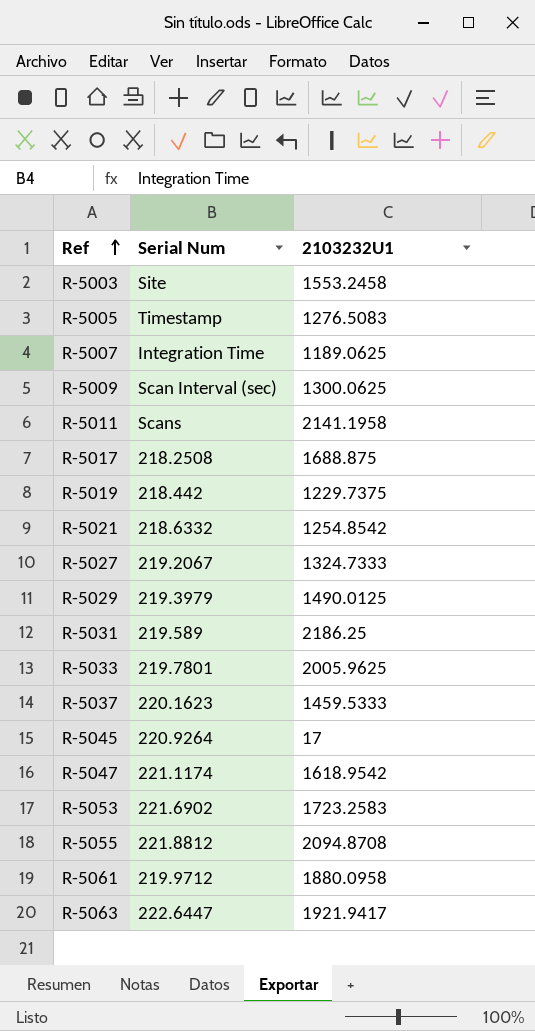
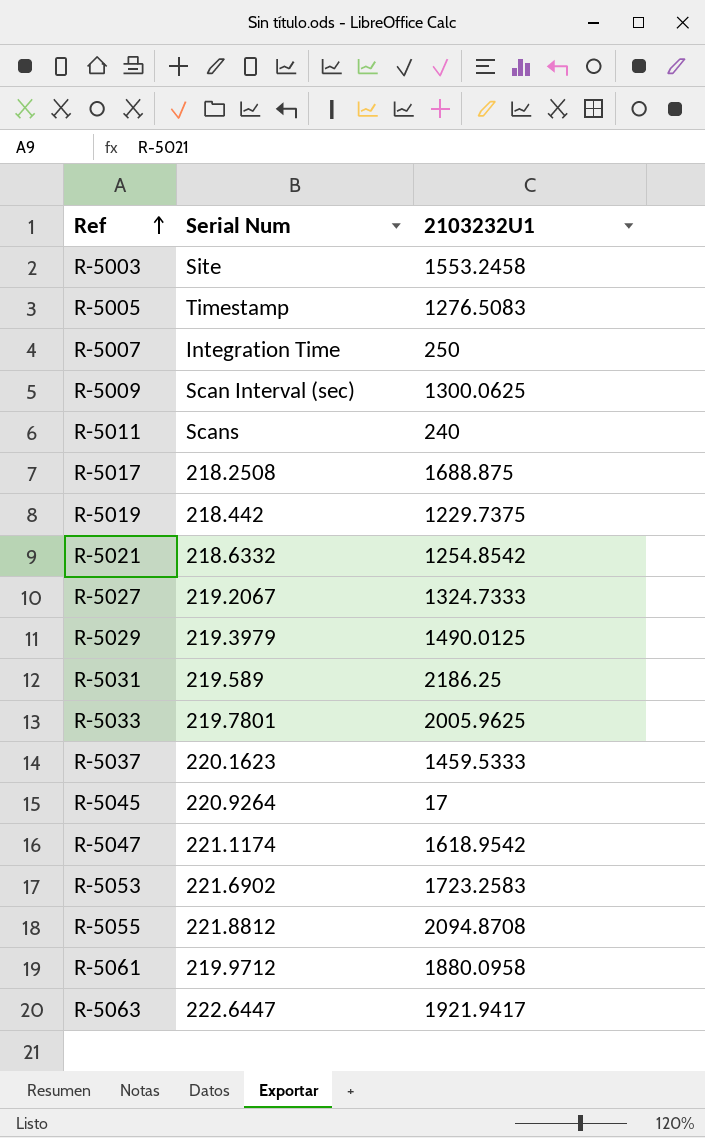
R-5007 | 2103232U1: 1189.0625 -> 250
R-5011 | 2103232U1: 2141.1958 -> 240

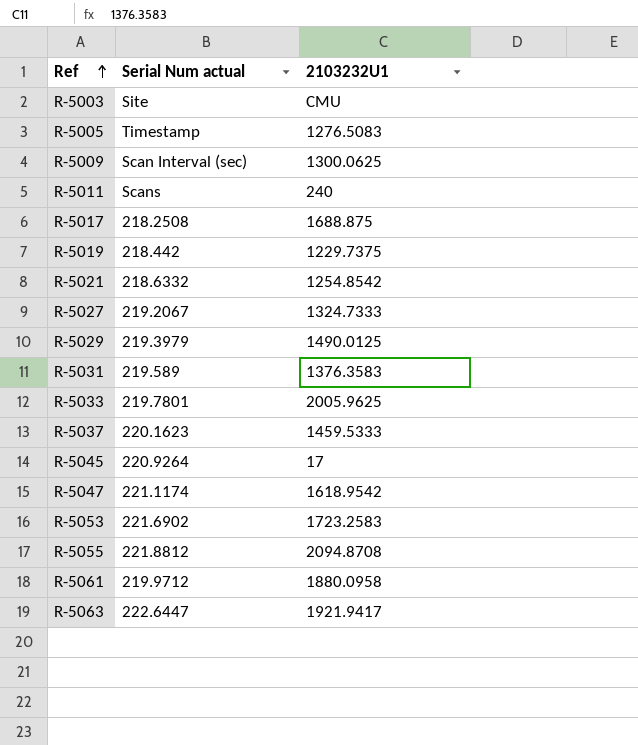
column name: Serial Num -> Serial Num actual
row R-5007: Integration Time | 250 -> none
R-5003 | 2103232U1: 1553.2458 -> CMU
R-5031 | 2103232U1: 2186.25 -> 1376.3583

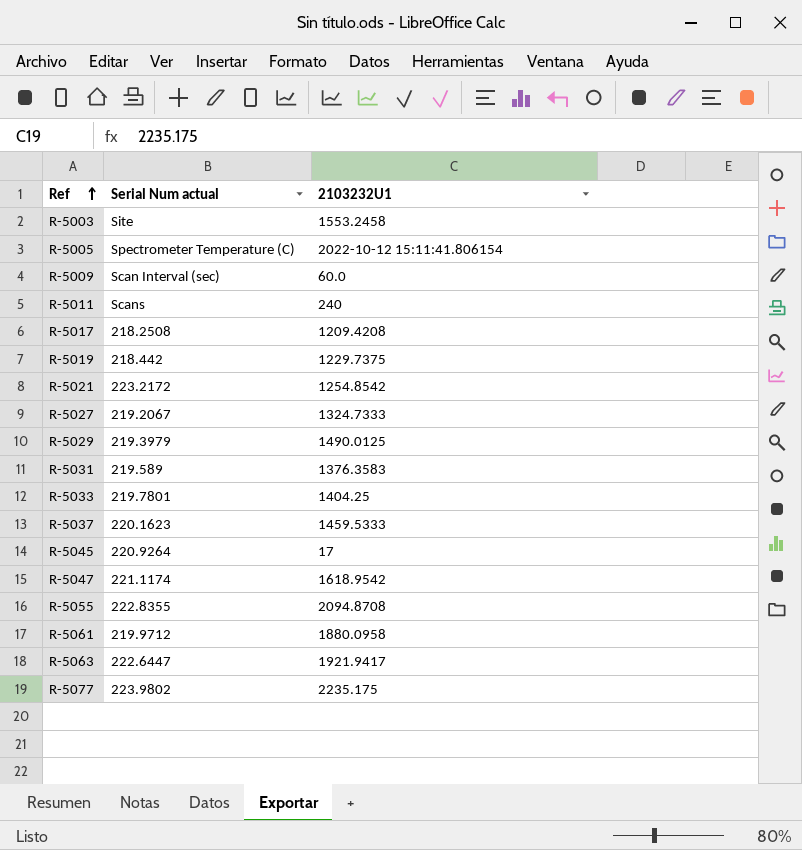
row R-5053: 221.6902 | 1723.2583 -> none
R-5003 | 2103232U1: CMU -> 1553.2458
R-5005 | Serial Num actual: Timestamp -> Spectrometer Temperature (C)
R-5005 | 2103232U1: 1276.5083 -> 2022-10-12 15:11:41.806154
R-5009 | 2103232U1: 1300.0625 -> 60.0
R-5017 | 2103232U1: 1688.875 -> 1209.4208
R-5021 | Serial Num actual: 218.6332 -> 223.2172
R-5033 | 2103232U1: 2005.9625 -> 1404.25
R-5055 | Serial Num actual: 221.8812 -> 222.8355
row R-5077: none -> 223.9802 | 2235.175

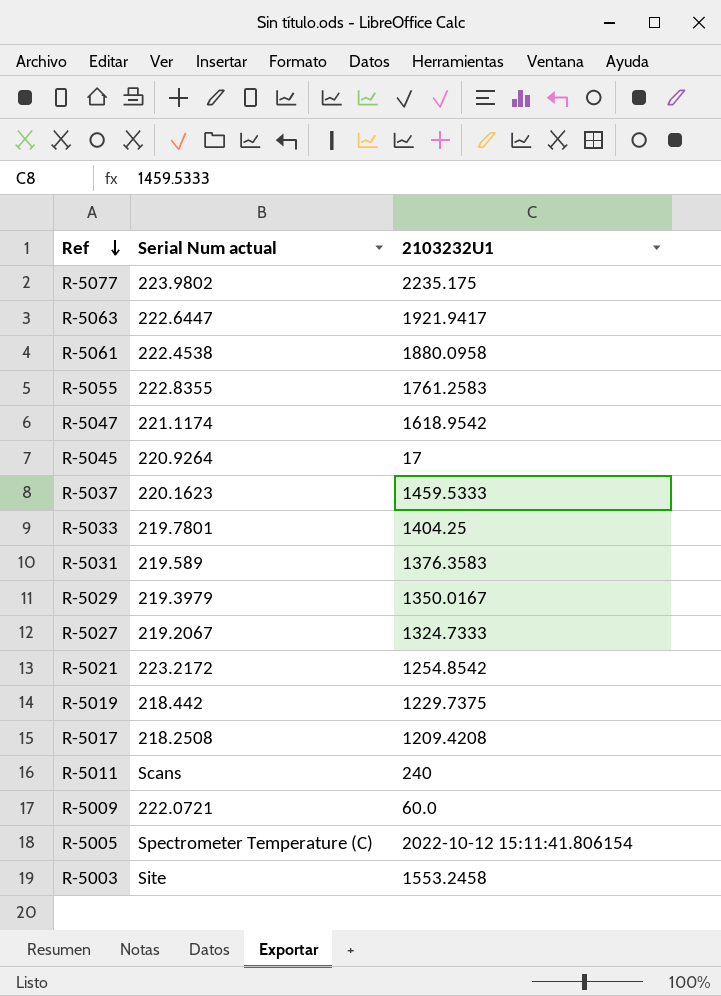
row order: Ref ascending -> Ref descending
R-5061 | Serial Num actual: 219.9712 -> 222.4538
R-5055 | 2103232U1: 2094.8708 -> 1761.2583
R-5029 | 2103232U1: 1490.0125 -> 1350.0167
R-5009 | Serial Num actual: Scan Interval (sec) -> 222.0721

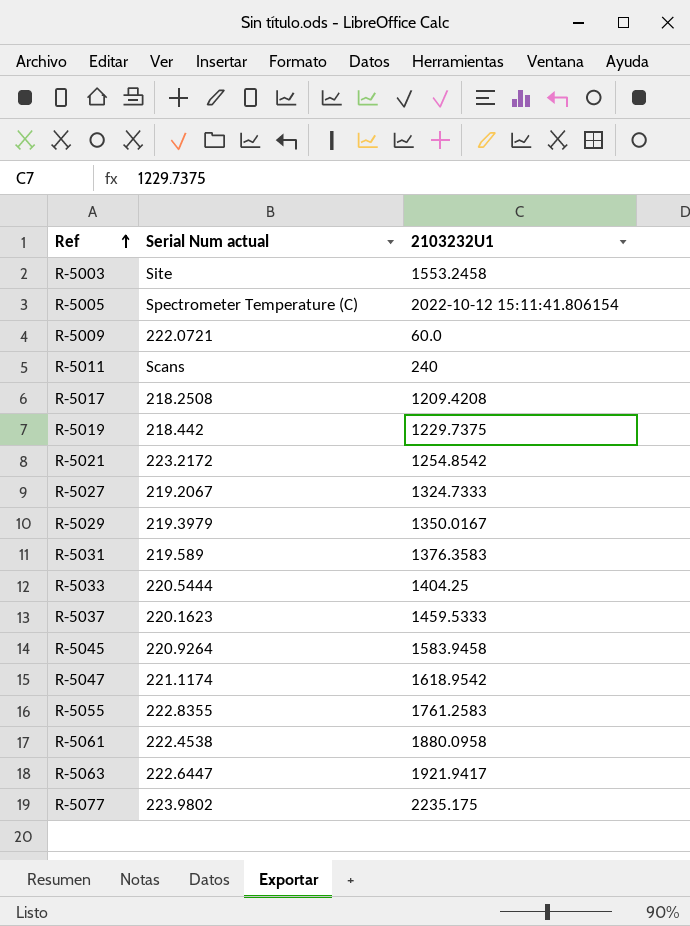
row order: Ref descending -> Ref ascending
R-5033 | Serial Num actual: 219.7801 -> 220.5444
R-5045 | 2103232U1: 17 -> 1583.9458

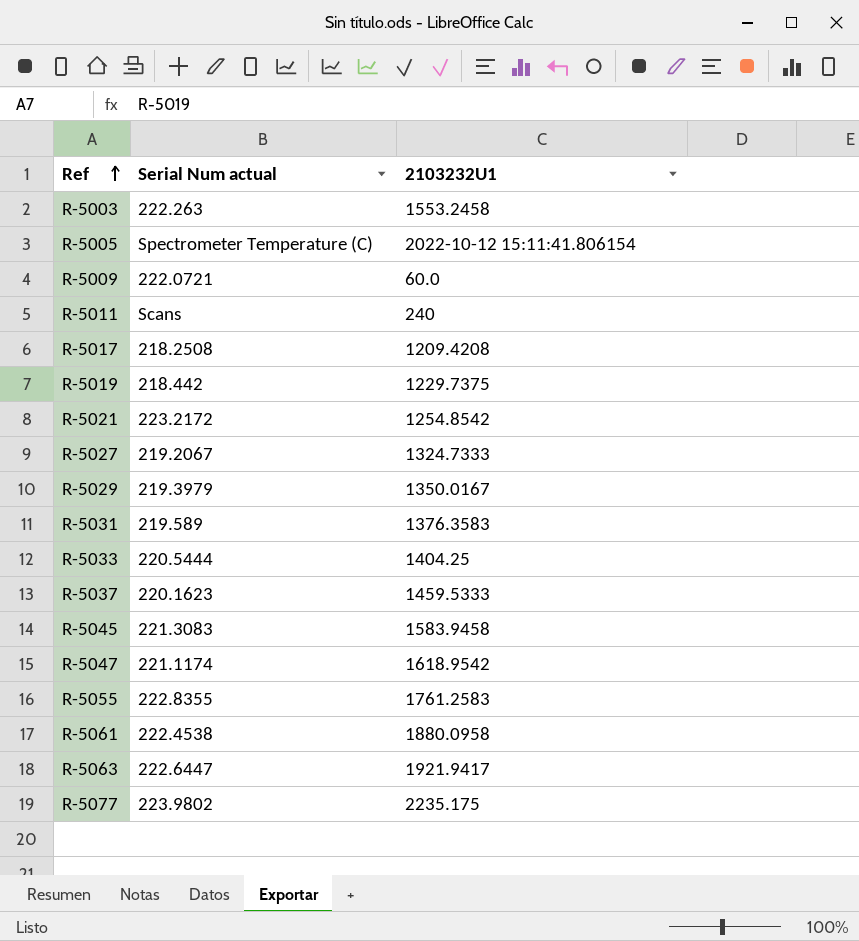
R-5003 | Serial Num actual: Site -> 222.263
R-5045 | Serial Num actual: 220.9264 -> 221.3083

